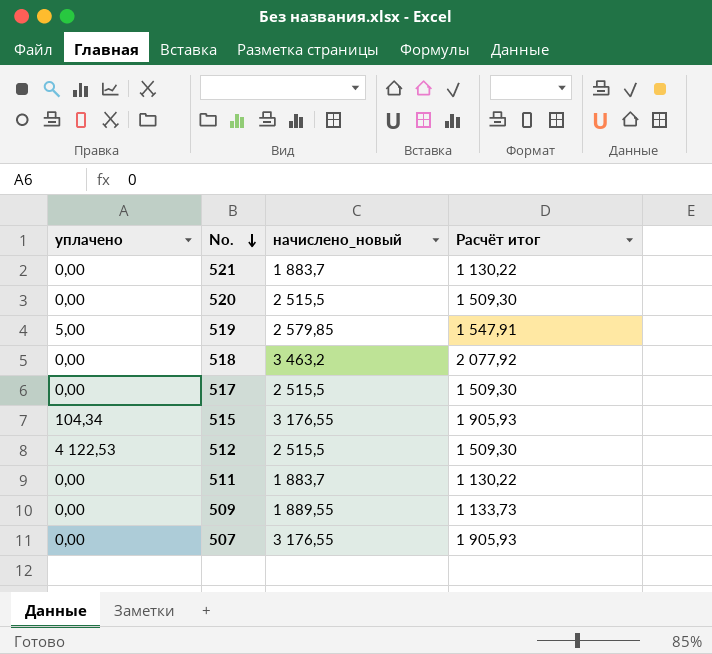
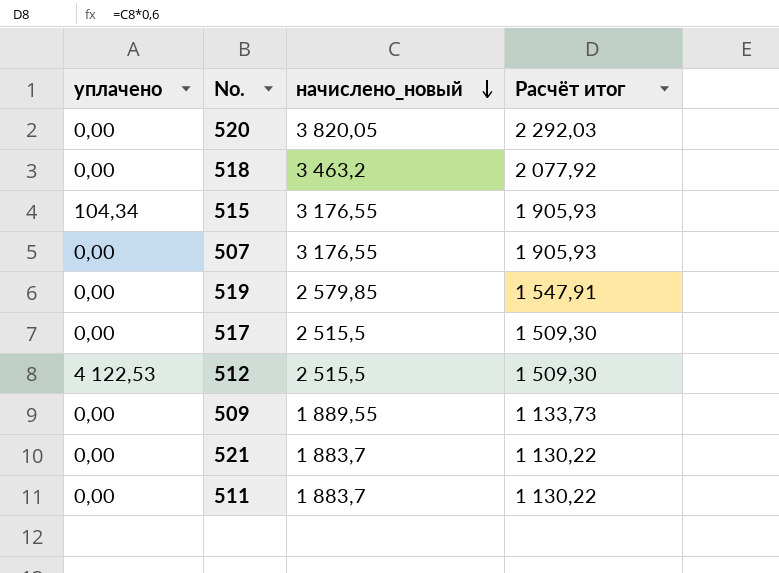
row order: No. descending -> начислено_новый descending
520 | начислено_новый: 2 515,5 -> 3 820,05
520 | Расчёт итог: 1 509,30 -> 2 292,03
519 | уплачено: 5,00 -> 0,00

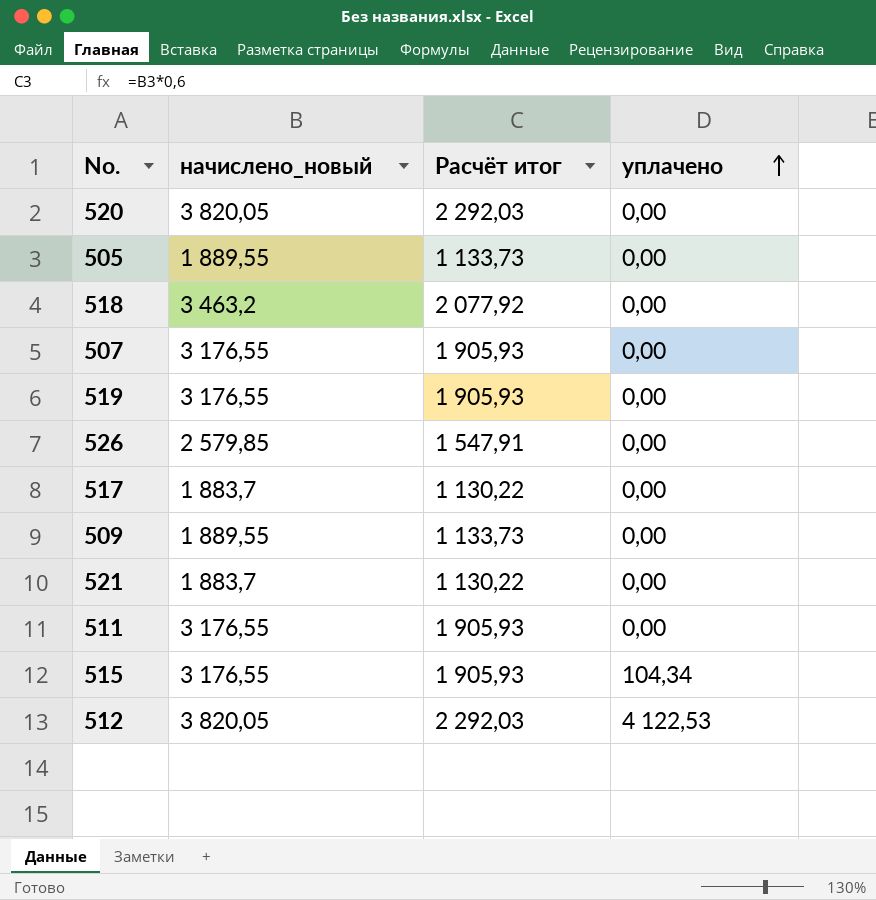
row order: начислено_новый descending -> уплачено ascending
column уплачено | position: 1 -> 4
row 505: none -> 1 889,55 | 1 133,73 | 0,00
519 | начислено_новый: 2 579,85 -> 3 176,55
519 | Расчёт итог: 1 547,91 -> 1 905,93
row 526: none -> 2 579,85 | 1 547,91 | 0,00
517 | начислено_новый: 2 515,5 -> 1 883,7
517 | Расчёт итог: 1 509,30 -> 1 130,22
511 | начислено_новый: 1 883,7 -> 3 176,55
511 | Расчёт итог: 1 130,22 -> 1 905,93
512 | начислено_новый: 2 515,5 -> 3 820,05
512 | Расчёт итог: 1 509,30 -> 2 292,03

